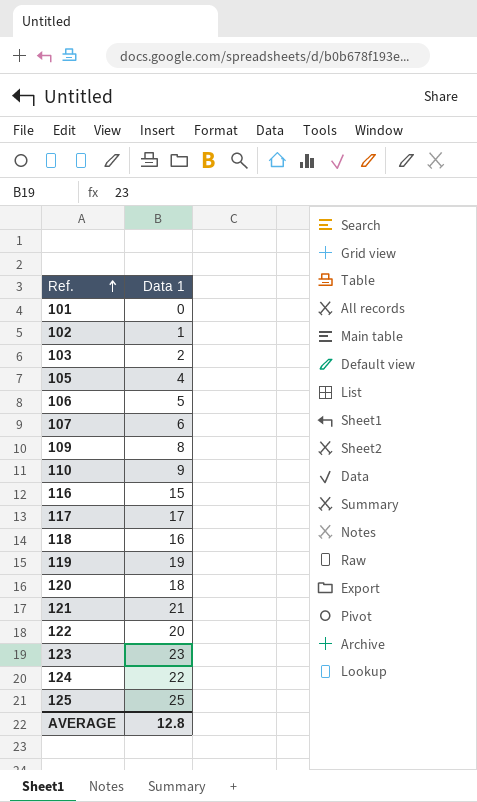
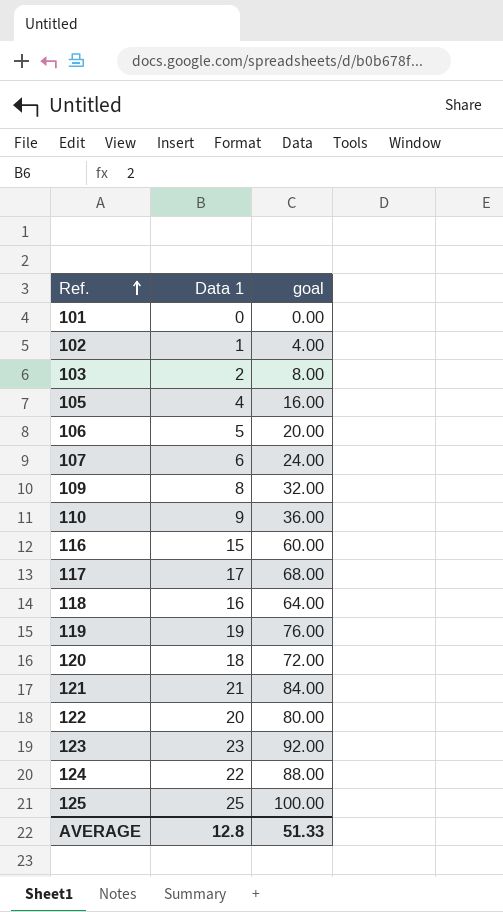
column goal | formula: none -> [Data 1] * 4

